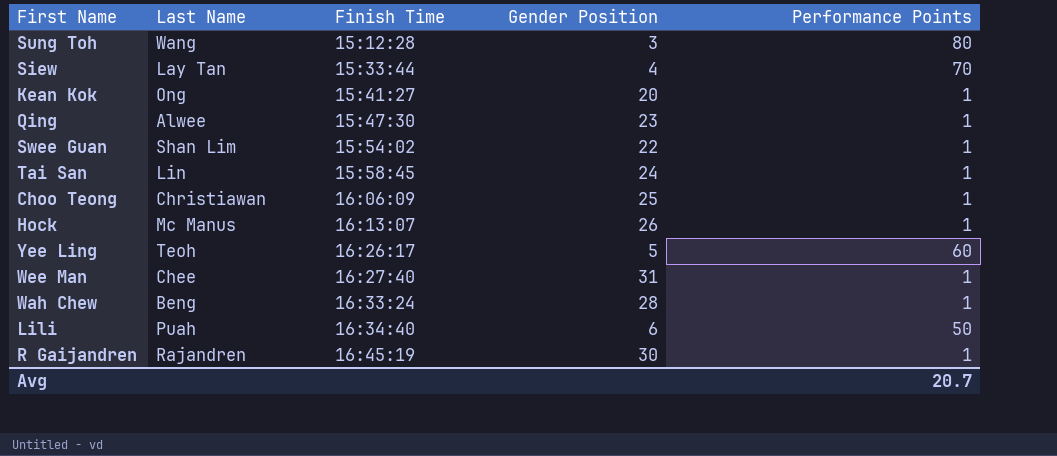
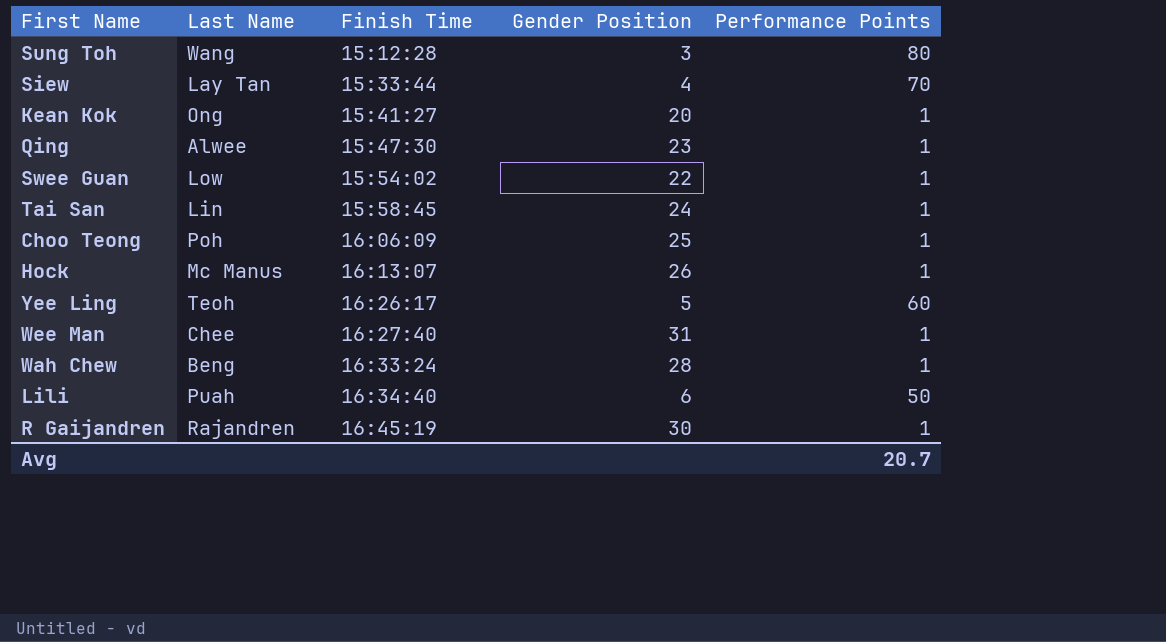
Swee Guan | Last Name: Shan Lim -> Low
Choo Teong | Last Name: Christiawan -> Poh

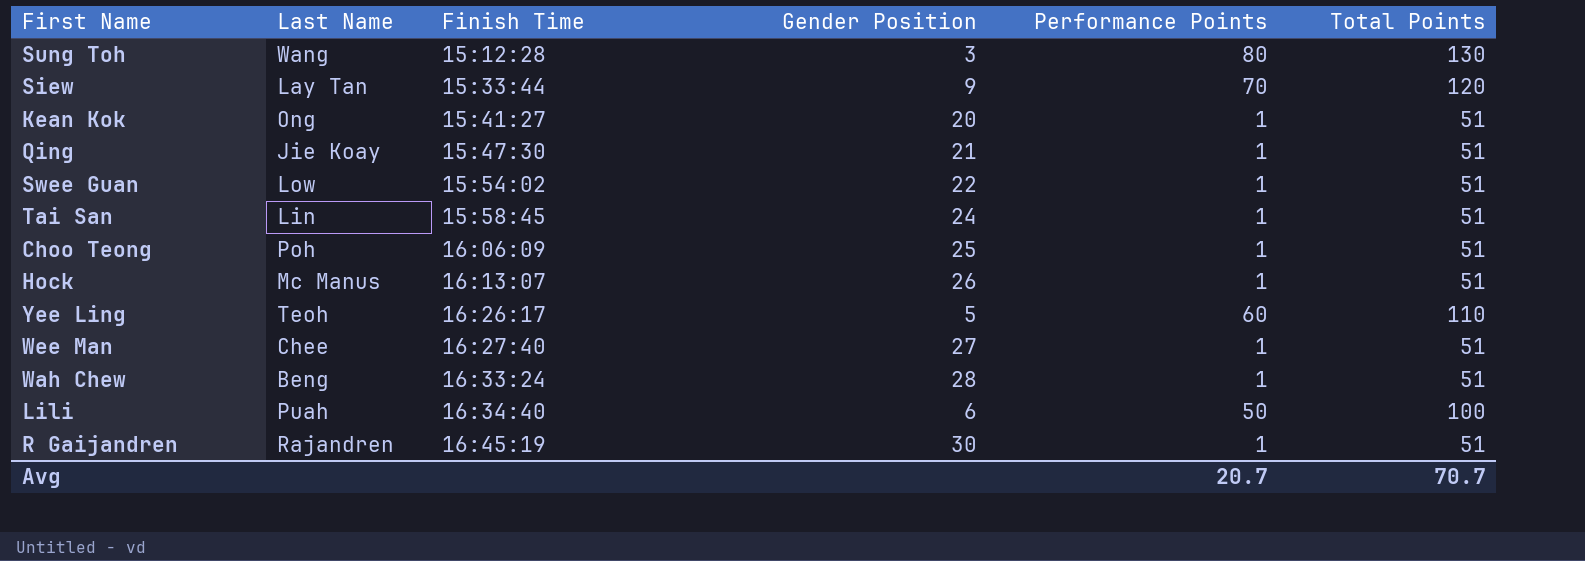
column Total Points | position: none -> 6
Siew | Gender Position: 4 -> 9
Qing | Last Name: Alwee -> Jie Koay
Qing | Gender Position: 23 -> 21
Wee Man | Gender Position: 31 -> 27

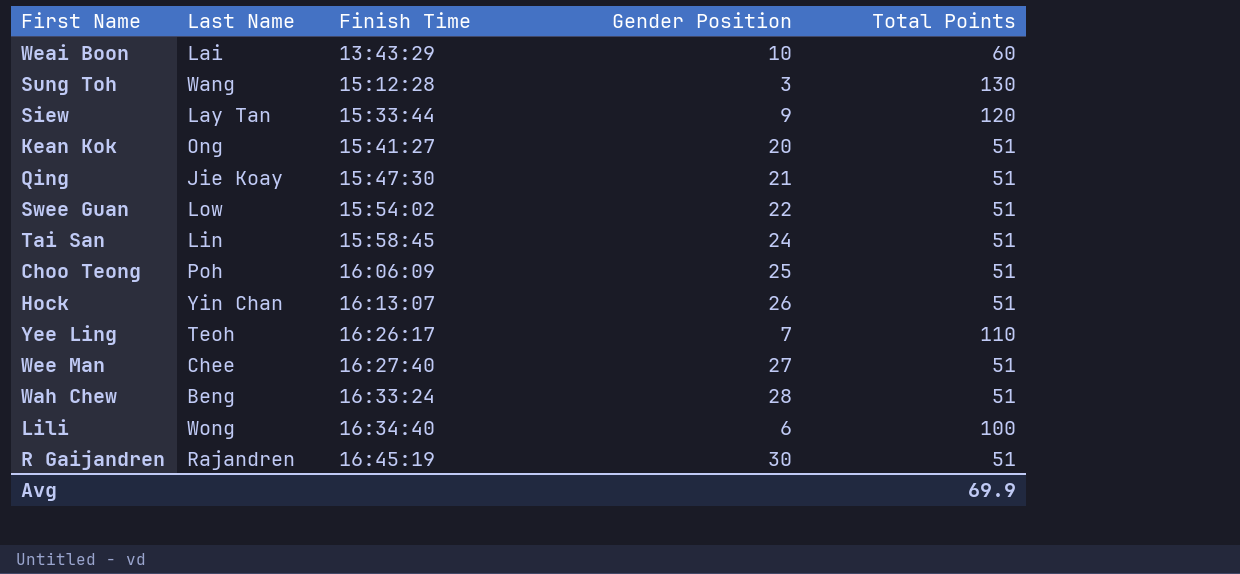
column Performance Points | position: 5 -> none
row Weai Boon: none -> Lai | 13:43:29 | 10 | 60
Hock | Last Name: Mc Manus -> Yin Chan
Yee Ling | Gender Position: 5 -> 7
Lili | Last Name: Puah -> Wong
Avg | Total Points: 70.7 -> 69.9

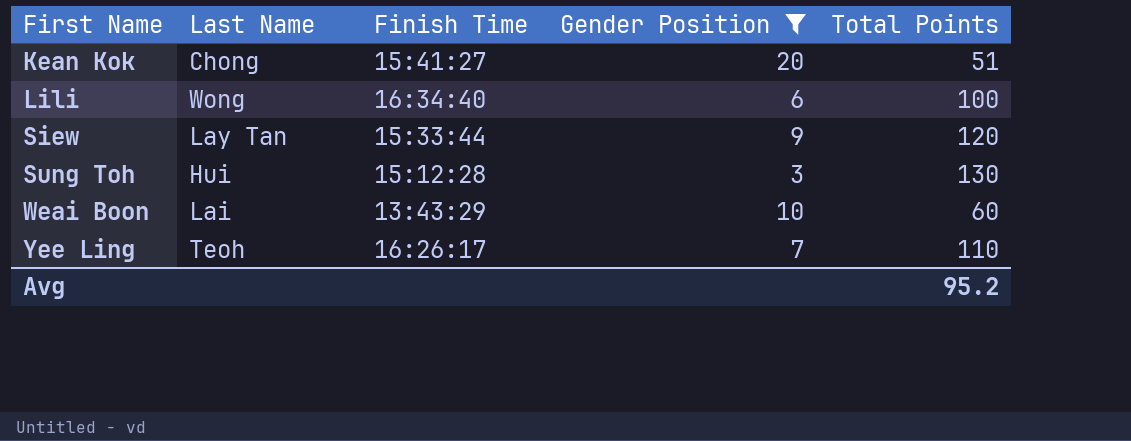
filter: none -> Gender Position <= 20
row order: Finish Time ascending -> First Name ascending
Kean Kok | Last Name: Ong -> Chong
Sung Toh | Last Name: Wang -> Hui
Avg | Total Points: 69.9 -> 95.2

